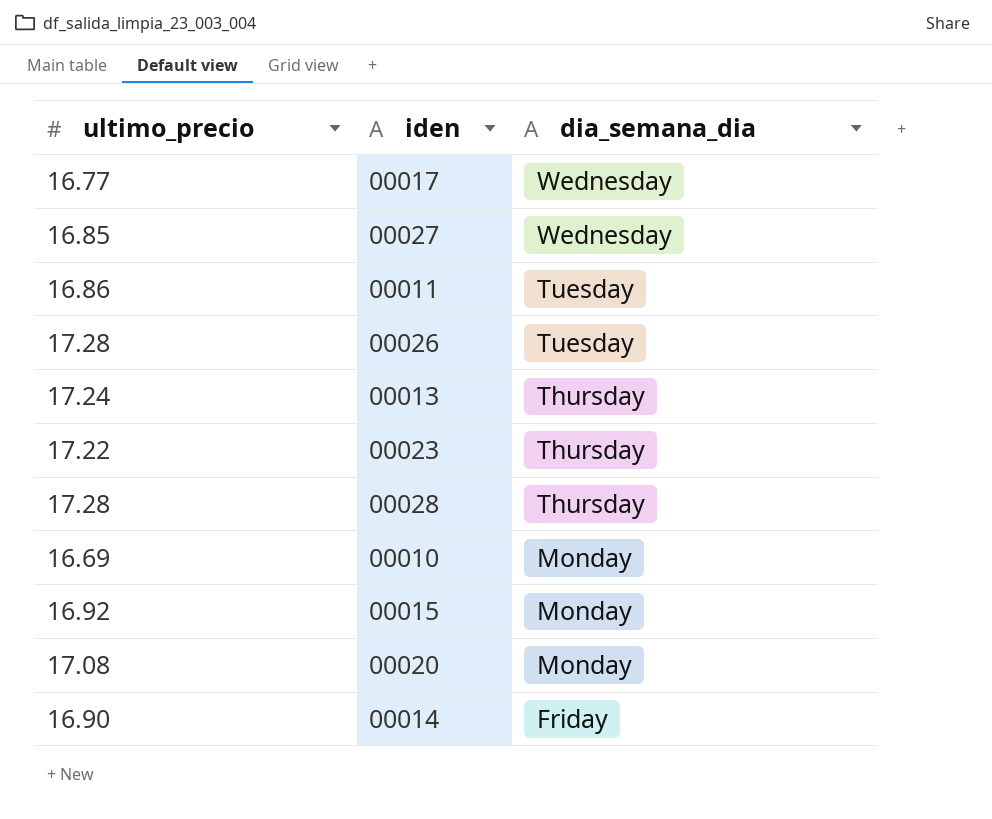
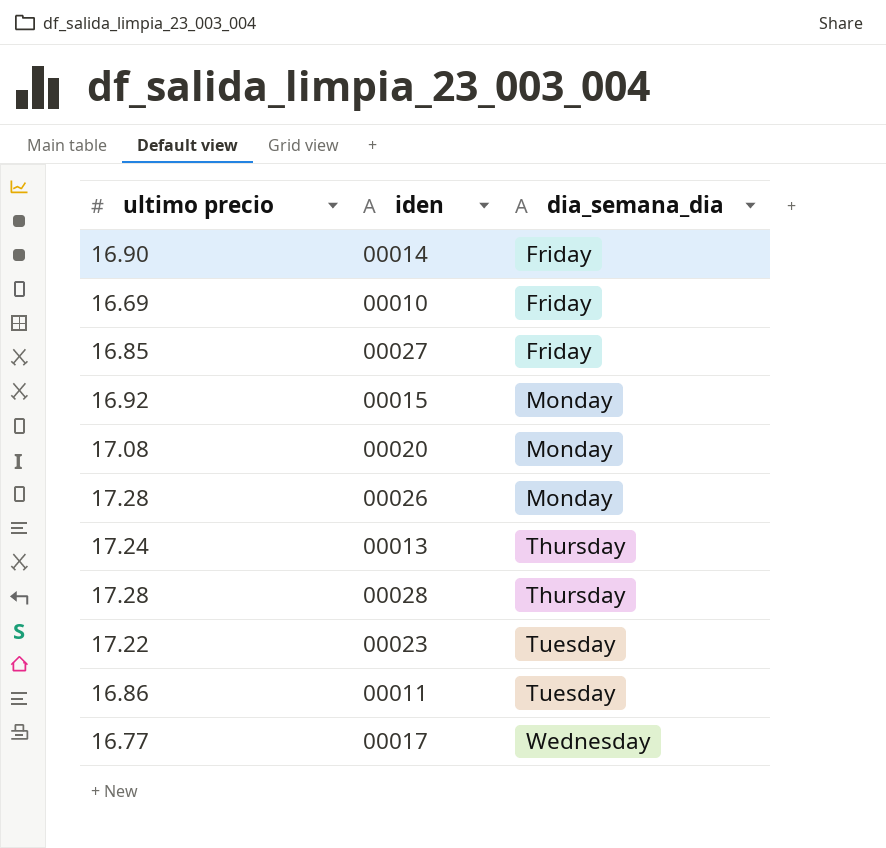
row order: dia_semana_dia descending -> dia_semana_dia ascending
column name: ultimo_precio -> ultimo precio
00010 | dia_semana_dia: Monday -> Friday
00027 | dia_semana_dia: Wednesday -> Friday
00026 | dia_semana_dia: Tuesday -> Monday
00023 | dia_semana_dia: Thursday -> Tuesday

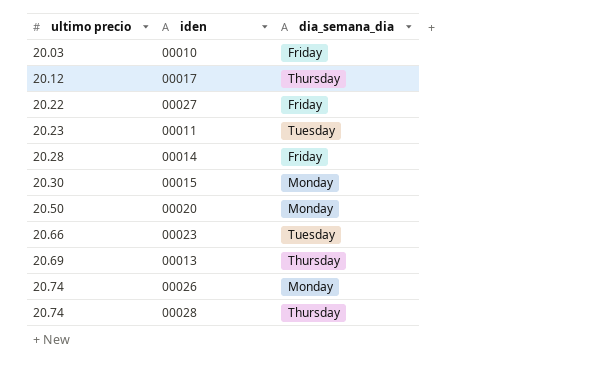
row order: dia_semana_dia ascending -> ultimo precio ascending
00010 | ultimo precio: 16.69 -> 20.03
00017 | ultimo precio: 16.77 -> 20.12
00017 | dia_semana_dia: Wednesday -> Thursday
00027 | ultimo precio: 16.85 -> 20.22
00011 | ultimo precio: 16.86 -> 20.23
00014 | ultimo precio: 16.90 -> 20.28
00015 | ultimo precio: 16.92 -> 20.30
00020 | ultimo precio: 17.08 -> 20.50
00023 | ultimo precio: 17.22 -> 20.66
00013 | ultimo precio: 17.24 -> 20.69
00026 | ultimo precio: 17.28 -> 20.74
00028 | ultimo precio: 17.28 -> 20.74

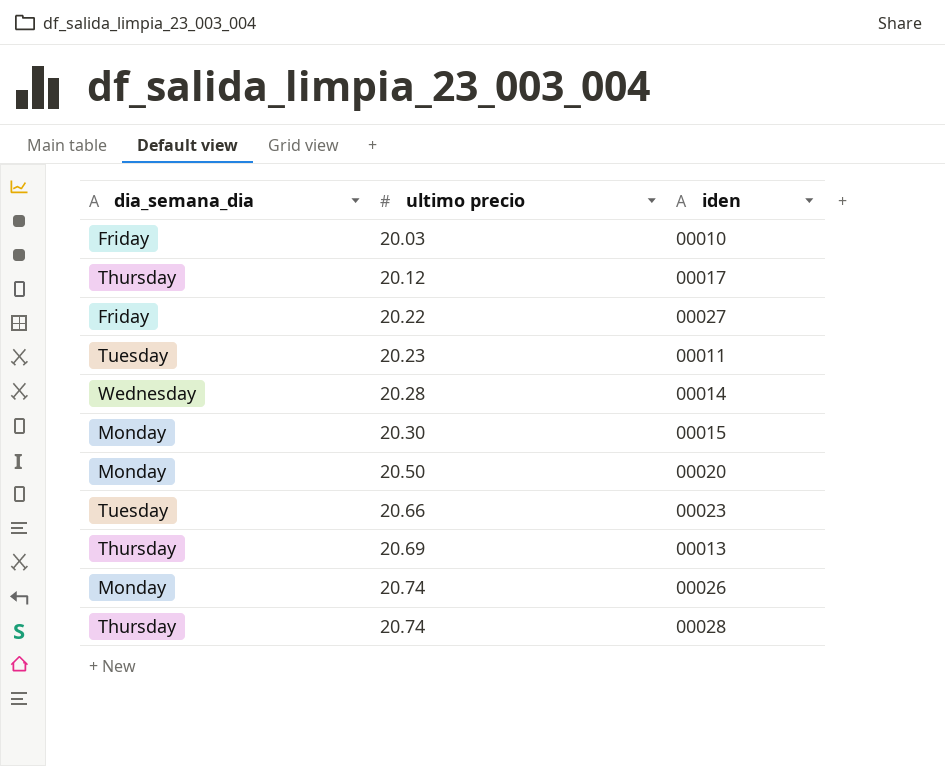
column dia_semana_dia | position: 3 -> 1
00014 | dia_semana_dia: Friday -> Wednesday

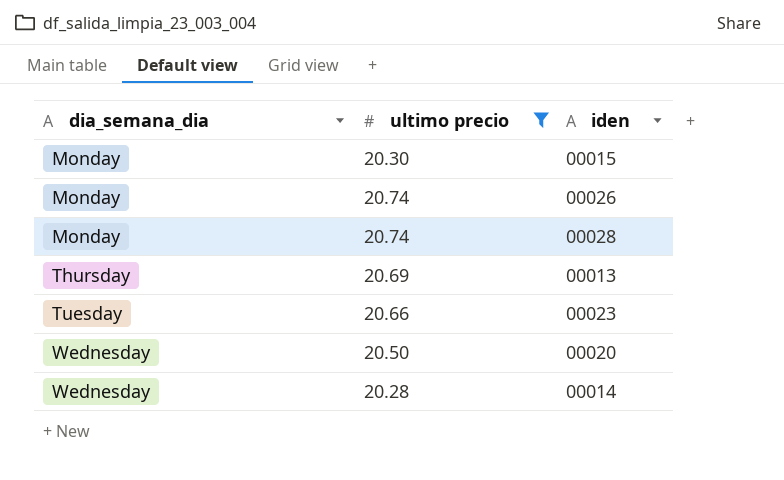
filter: none -> ultimo precio >= 20.28
row order: ultimo precio ascending -> dia_semana_dia ascending
00028 | dia_semana_dia: Thursday -> Monday
00020 | dia_semana_dia: Monday -> Wednesday

